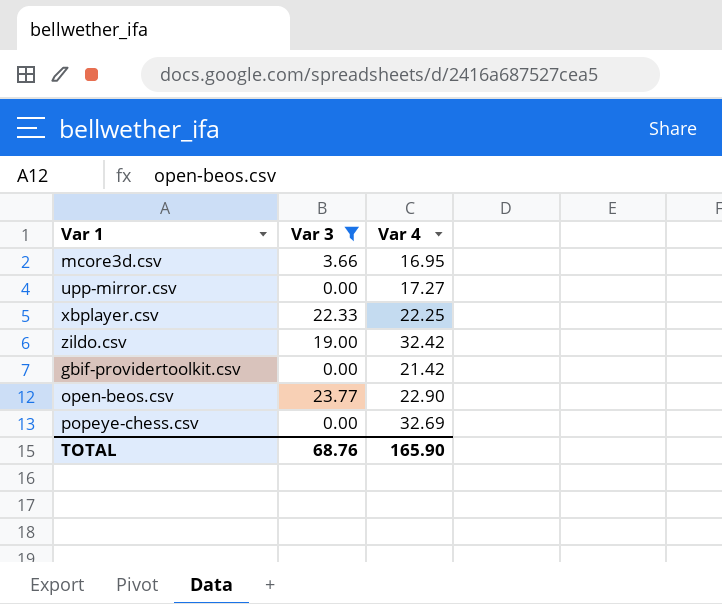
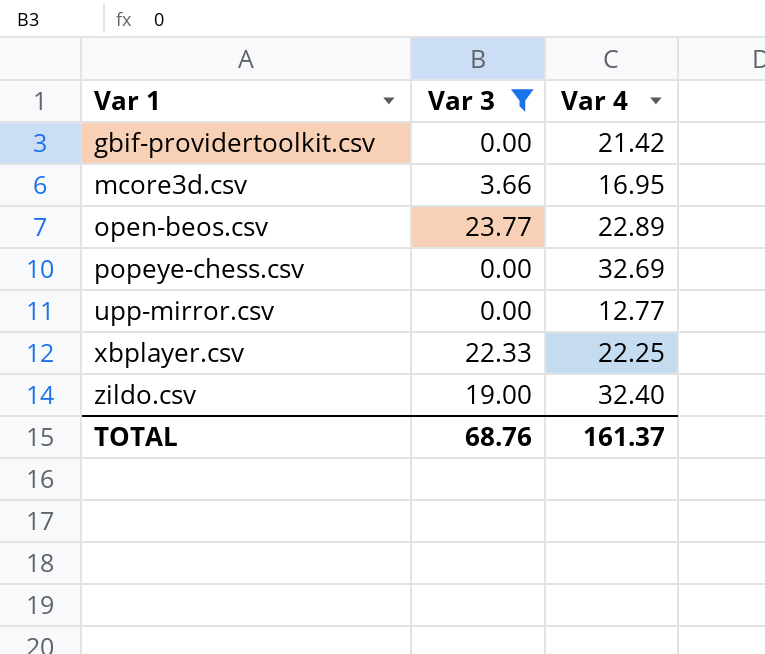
row order: none -> Var 1 ascending
open-beos.csv | Var 4: 22.90 -> 22.89
upp-mirror.csv | Var 4: 17.27 -> 12.77
zildo.csv | Var 4: 32.42 -> 32.40
TOTAL | Var 4: 165.90 -> 161.37

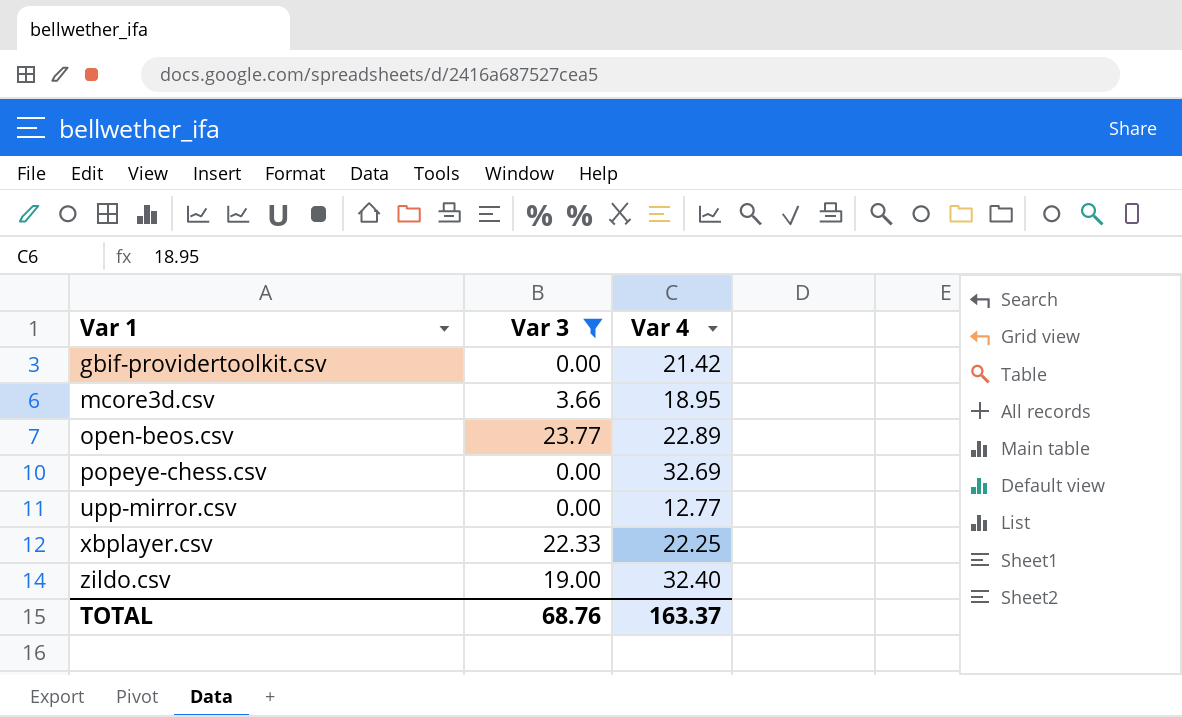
mcore3d.csv | Var 4: 16.95 -> 18.95
TOTAL | Var 4: 161.37 -> 163.37

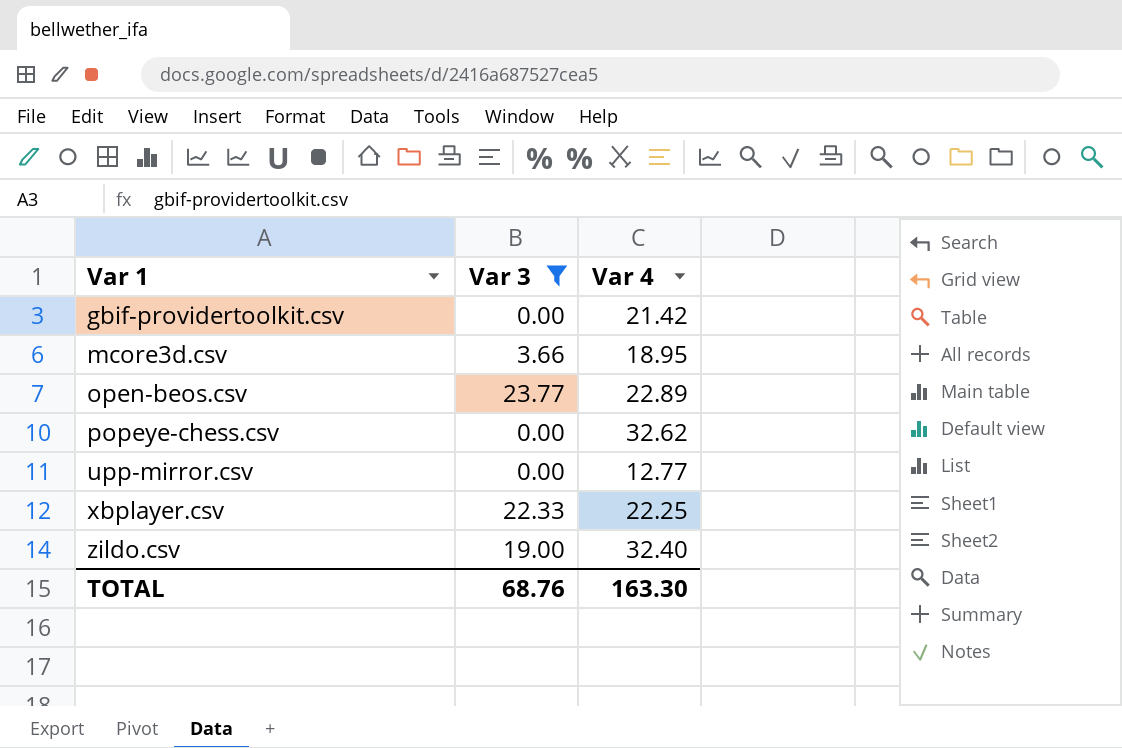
popeye-chess.csv | Var 4: 32.69 -> 32.62
TOTAL | Var 4: 163.37 -> 163.30

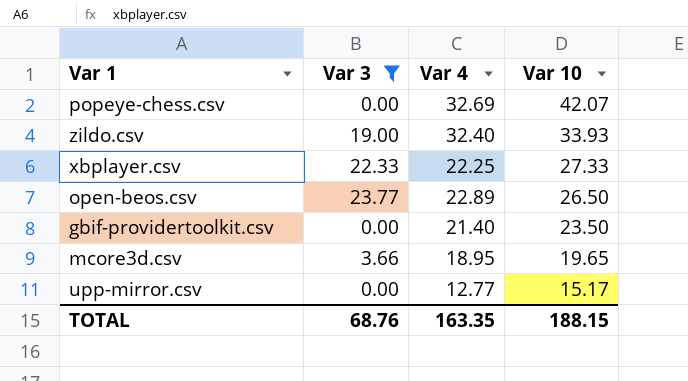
row order: Var 1 ascending -> Var 10 descending
column Var 10 | position: none -> 4
popeye-chess.csv | Var 4: 32.62 -> 32.69
gbif-providertoolkit.csv | Var 4: 21.42 -> 21.40
TOTAL | Var 4: 163.30 -> 163.35

